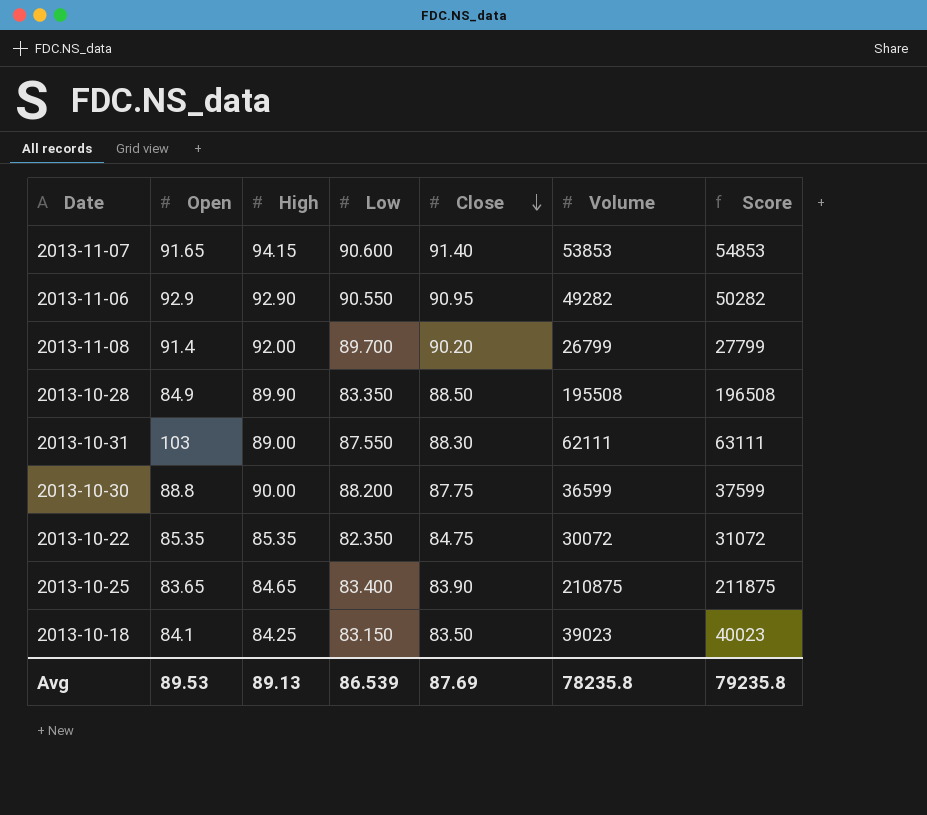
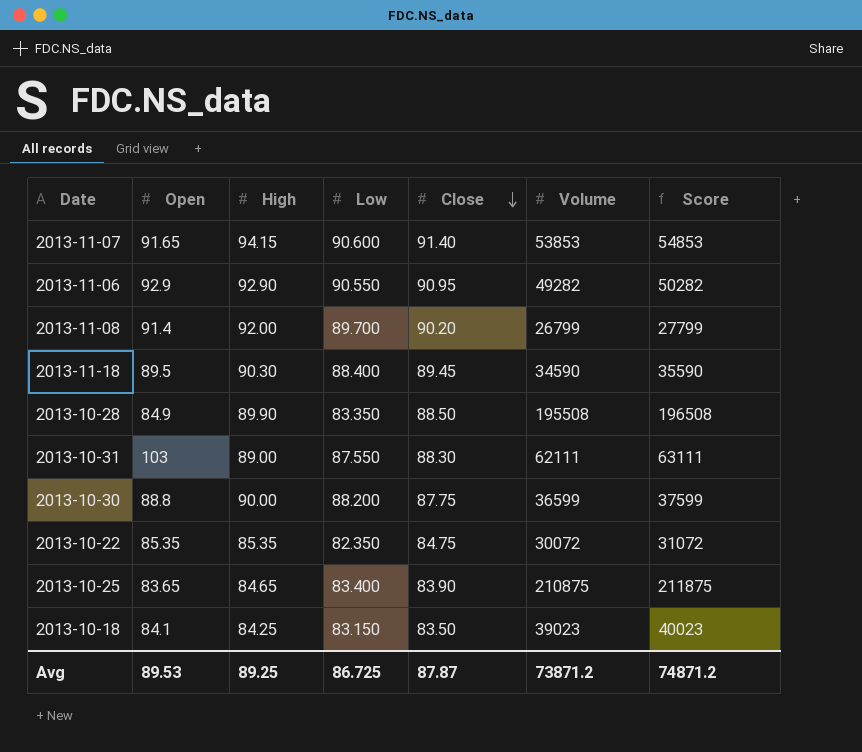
row 2013-11-18: none -> 89.5 | 90.30 | 88.400 | 89.45 | 34590 | 35590
Avg | High: 89.13 -> 89.25
Avg | Low: 86.539 -> 86.725
Avg | Close: 87.69 -> 87.87
Avg | Volume: 78235.8 -> 73871.2
Avg | Score: 79235.8 -> 74871.2

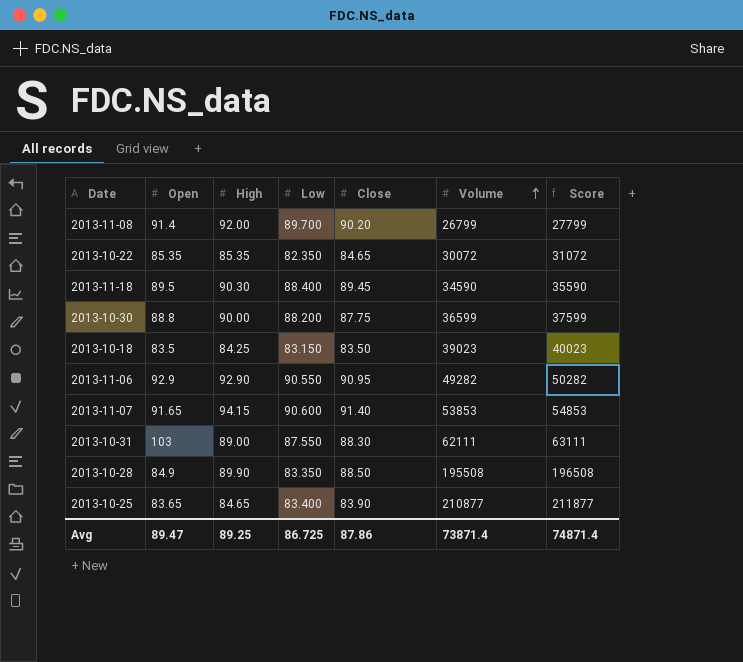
row order: Close descending -> Volume ascending
2013-10-22 | Close: 84.75 -> 84.65
2013-10-18 | Open: 84.1 -> 83.5
2013-10-25 | Volume: 210875 -> 210877
2013-10-25 | Score: 211875 -> 211877
Avg | Open: 89.53 -> 89.47
Avg | Close: 87.87 -> 87.86
Avg | Volume: 73871.2 -> 73871.4
Avg | Score: 74871.2 -> 74871.4

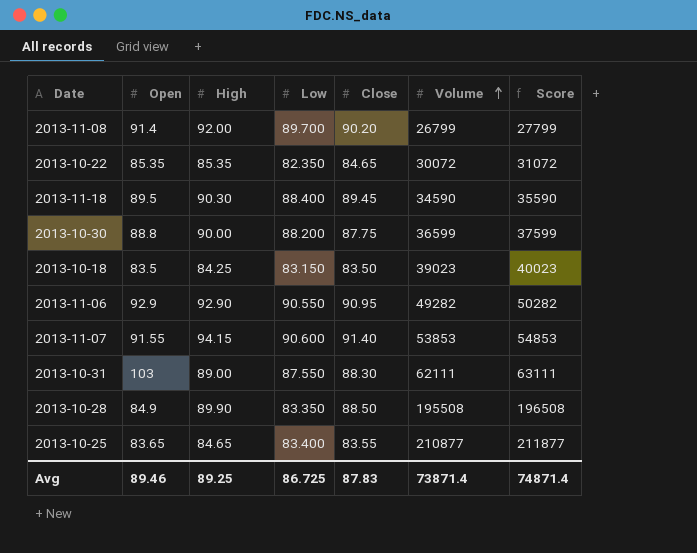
2013-11-07 | Open: 91.65 -> 91.55
2013-10-25 | Close: 83.90 -> 83.55
Avg | Open: 89.47 -> 89.46
Avg | Close: 87.86 -> 87.83

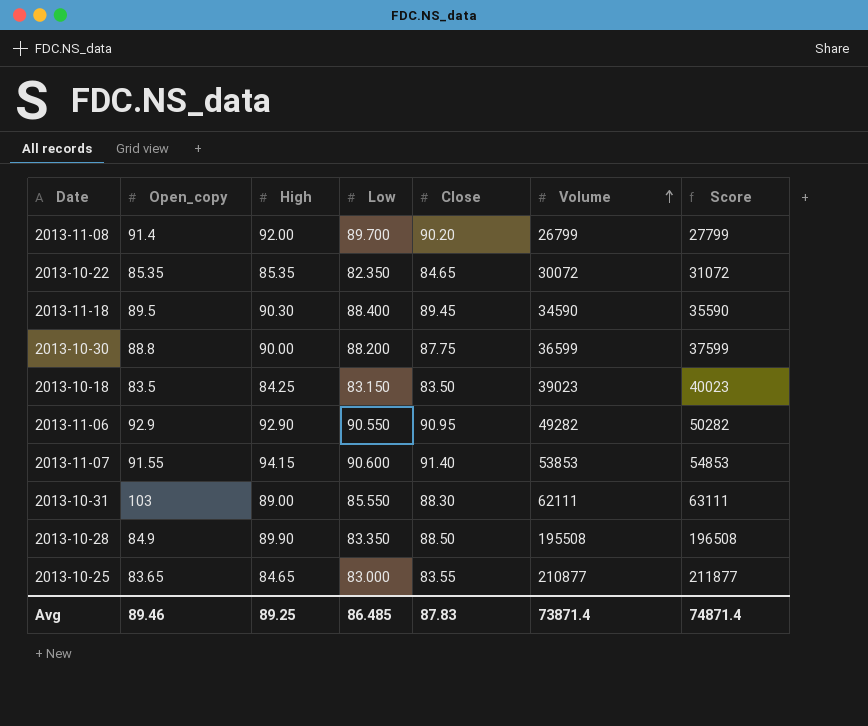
column name: Open -> Open_copy
2013-10-31 | Low: 87.550 -> 85.550
2013-10-25 | Low: 83.400 -> 83.000
Avg | Low: 86.725 -> 86.485

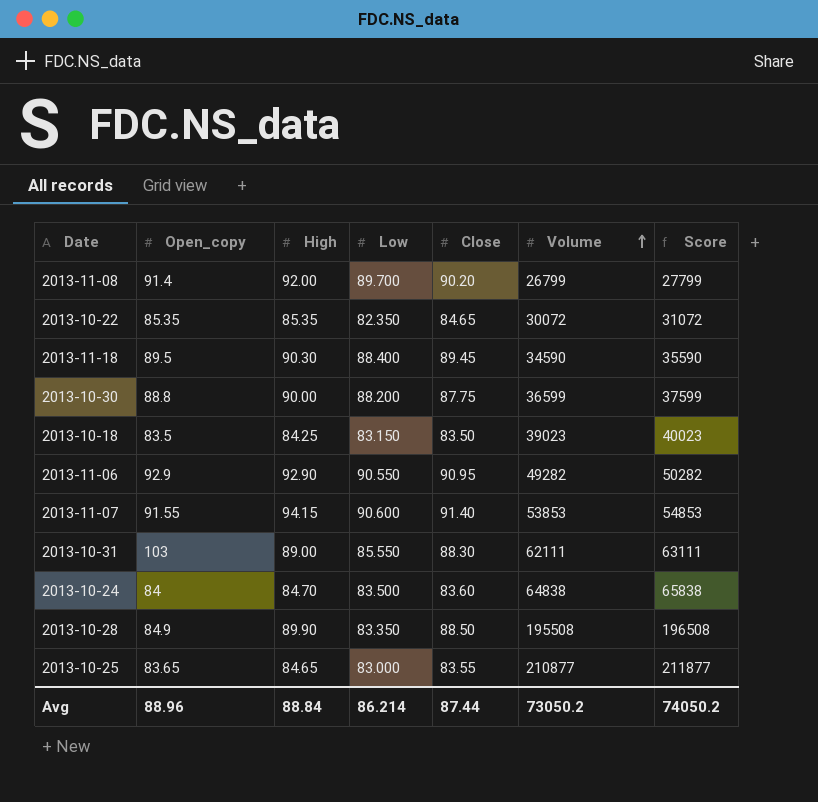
row 2013-10-24: none -> 84 | 84.70 | 83.500 | 83.60 | 64838 | 65838
Avg | Open_copy: 89.46 -> 88.96
Avg | High: 89.25 -> 88.84
Avg | Low: 86.485 -> 86.214
Avg | Close: 87.83 -> 87.44
Avg | Volume: 73871.4 -> 73050.2
Avg | Score: 74871.4 -> 74050.2

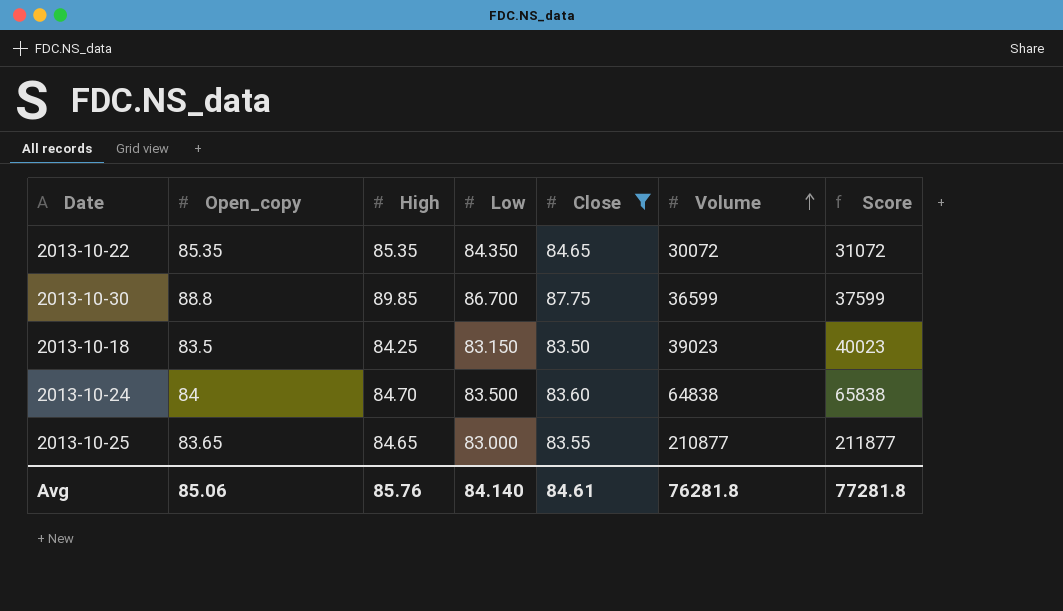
filter: none -> Close <= 87.75
2013-10-22 | Low: 82.350 -> 84.350
2013-10-30 | High: 90.00 -> 89.85
2013-10-30 | Low: 88.200 -> 86.700
Avg | Open_copy: 88.96 -> 85.06
Avg | High: 88.84 -> 85.76
Avg | Low: 86.214 -> 84.140
Avg | Close: 87.44 -> 84.61
Avg | Volume: 73050.2 -> 76281.8
Avg | Score: 74050.2 -> 77281.8

